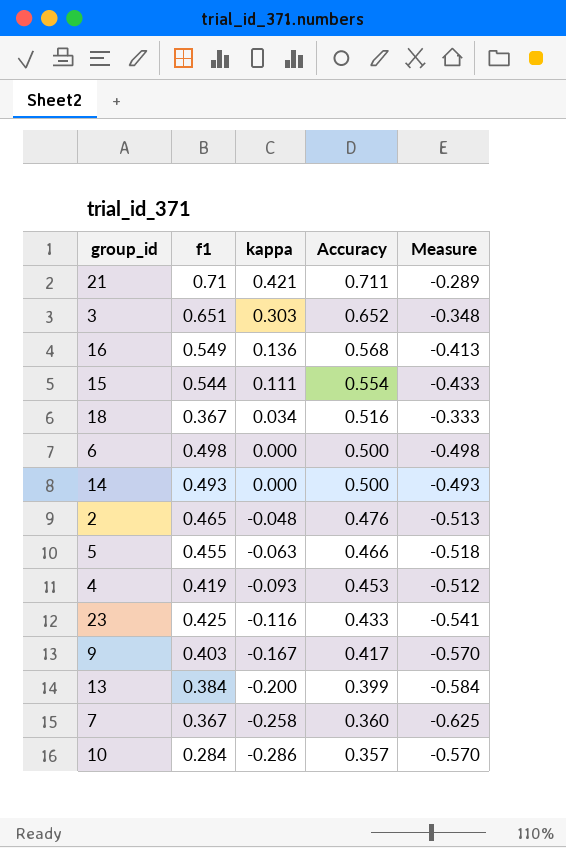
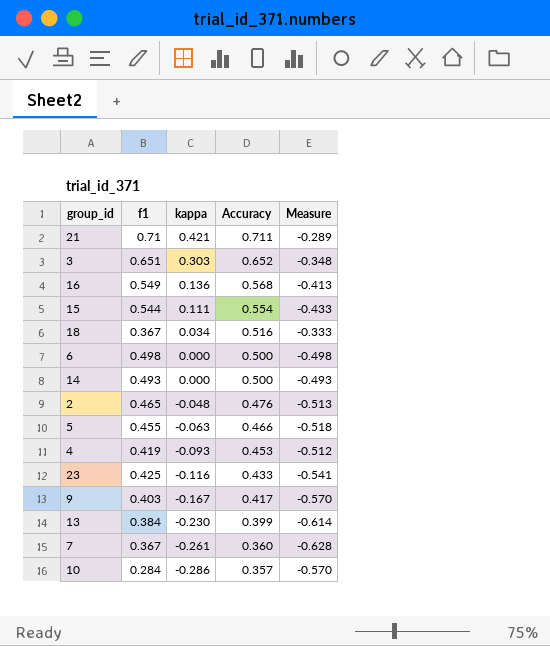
13 | kappa: -0.200 -> -0.230
13 | Measure: -0.584 -> -0.614
7 | kappa: -0.258 -> -0.261
7 | Measure: -0.625 -> -0.628

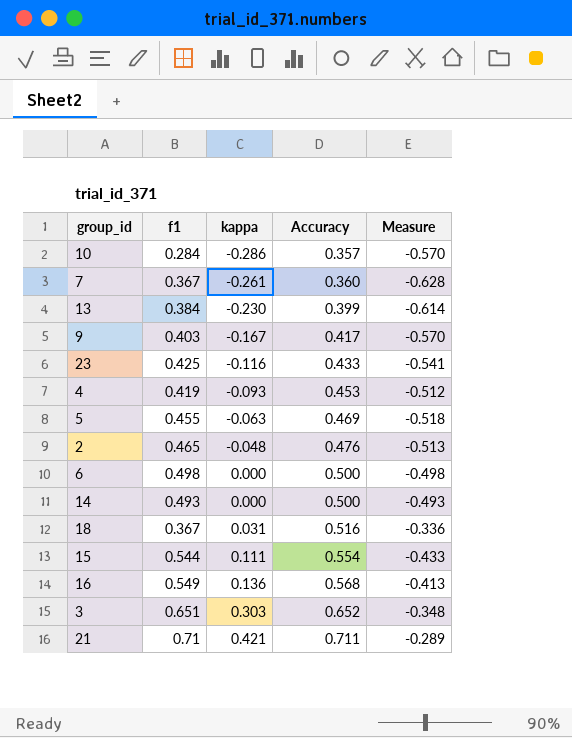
row order: kappa descending -> kappa ascending
5 | Accuracy: 0.466 -> 0.469
18 | kappa: 0.034 -> 0.031
18 | Measure: -0.333 -> -0.336

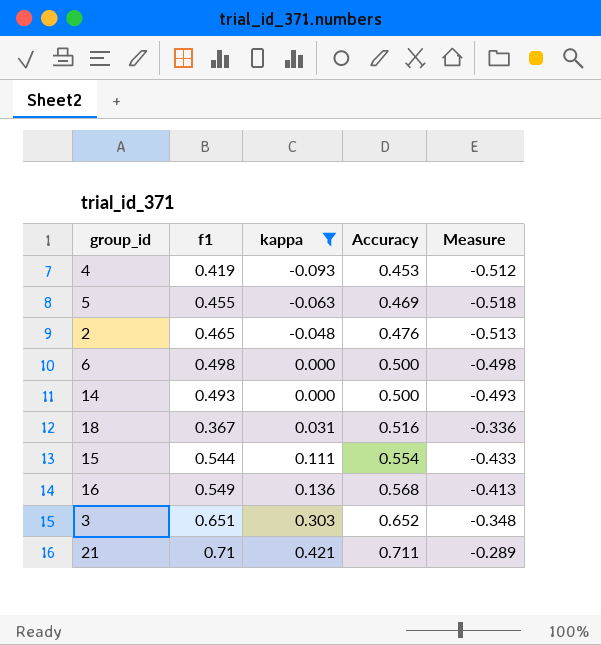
filter: none -> kappa >= -0.093

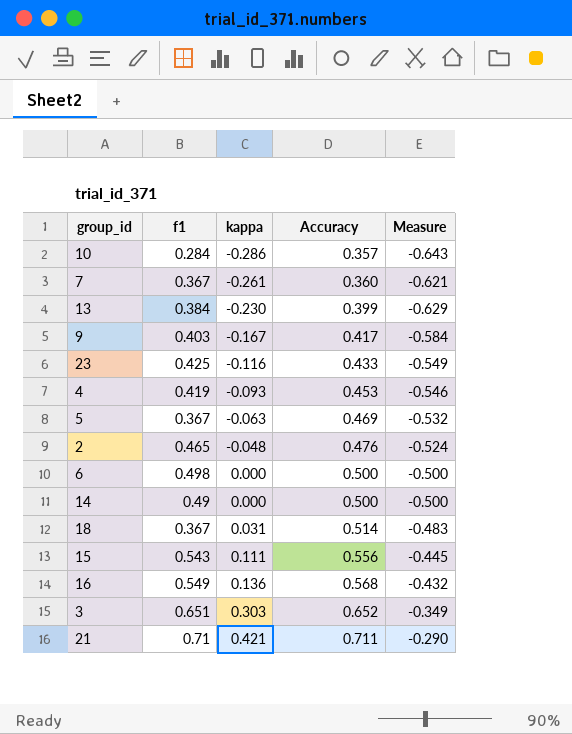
filter: kappa >= -0.093 -> none
column Measure | formula: [kappa] - [f1] -> [kappa] - [Accuracy]
5 | f1: 0.455 -> 0.367
14 | f1: 0.493 -> 0.49
18 | Accuracy: 0.516 -> 0.514
15 | f1: 0.544 -> 0.543
15 | Accuracy: 0.554 -> 0.556

